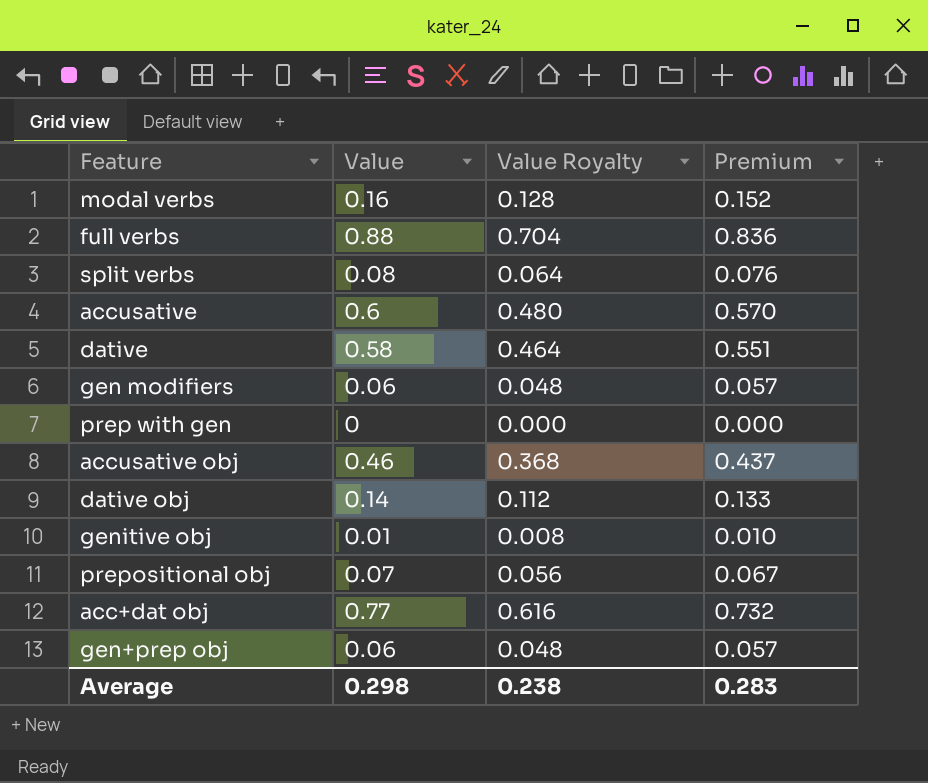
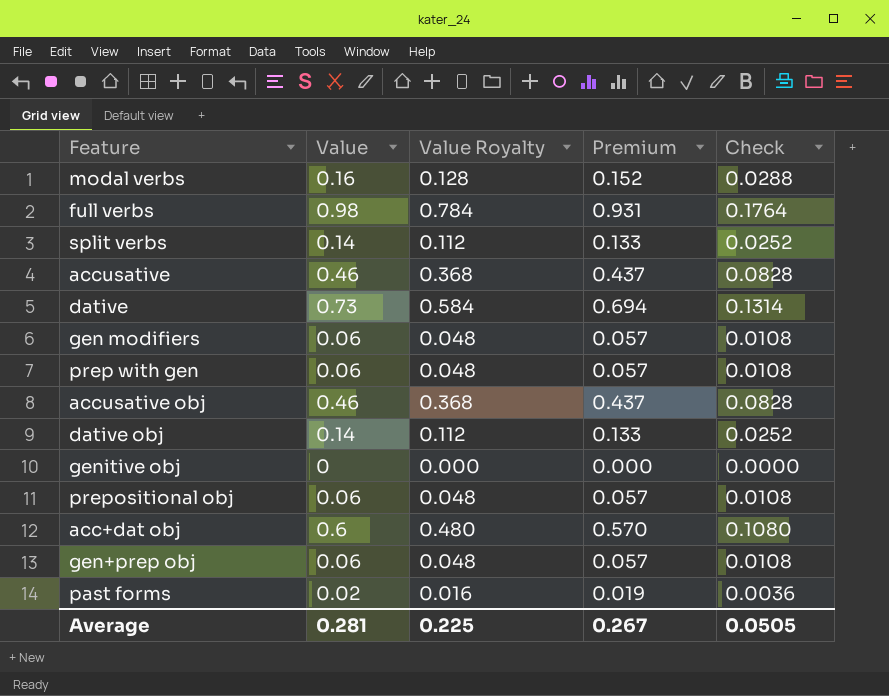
column Check | formula: none -> [Value] * 0.18
full verbs | Value: 0.88 -> 0.98
full verbs | Value Royalty: 0.704 -> 0.784
full verbs | Premium: 0.836 -> 0.931
split verbs | Value: 0.08 -> 0.14
split verbs | Value Royalty: 0.064 -> 0.112
split verbs | Premium: 0.076 -> 0.133
accusative | Value: 0.6 -> 0.46
accusative | Value Royalty: 0.480 -> 0.368
accusative | Premium: 0.570 -> 0.437
dative | Value: 0.58 -> 0.73
dative | Value Royalty: 0.464 -> 0.584
dative | Premium: 0.551 -> 0.694
prep with gen | Value: 0 -> 0.06
prep with gen | Value Royalty: 0.000 -> 0.048
prep with gen | Premium: 0.000 -> 0.057
genitive obj | Value: 0.01 -> 0
genitive obj | Value Royalty: 0.008 -> 0.000
genitive obj | Premium: 0.010 -> 0.000
prepositional obj | Value: 0.07 -> 0.06
prepositional obj | Value Royalty: 0.056 -> 0.048
prepositional obj | Premium: 0.067 -> 0.057
acc+dat obj | Value: 0.77 -> 0.6
acc+dat obj | Value Royalty: 0.616 -> 0.480
acc+dat obj | Premium: 0.732 -> 0.570
row past forms: none -> 0.02 | 0.016 | 0.019 | 0.0036
Average | Value: 0.298 -> 0.281
Average | Value Royalty: 0.238 -> 0.225
Average | Premium: 0.283 -> 0.267

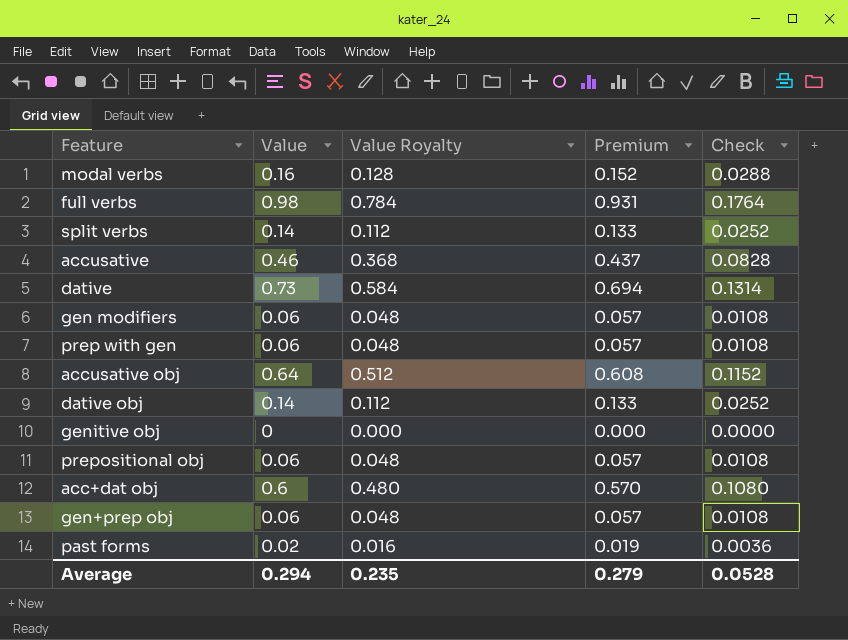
accusative obj | Value: 0.46 -> 0.64
accusative obj | Value Royalty: 0.368 -> 0.512
accusative obj | Premium: 0.437 -> 0.608
accusative obj | Check: 0.0828 -> 0.1152
Average | Value: 0.281 -> 0.294
Average | Value Royalty: 0.225 -> 0.235
Average | Premium: 0.267 -> 0.279
Average | Check: 0.0505 -> 0.0528

